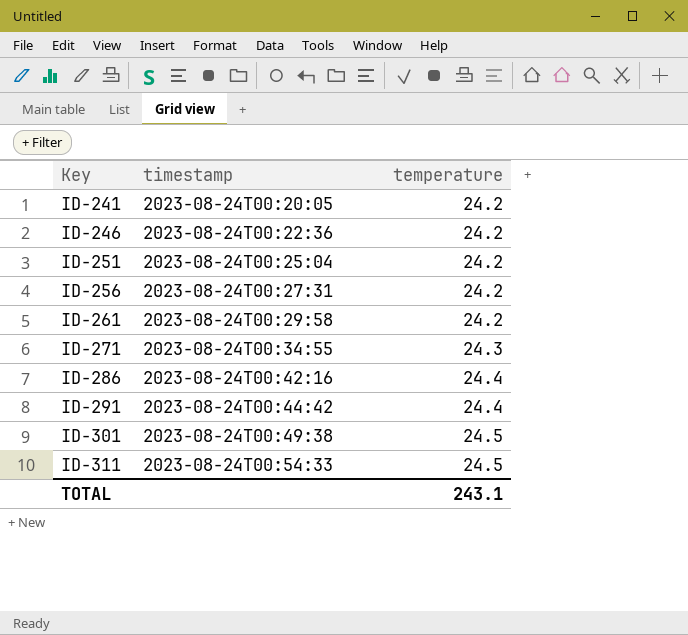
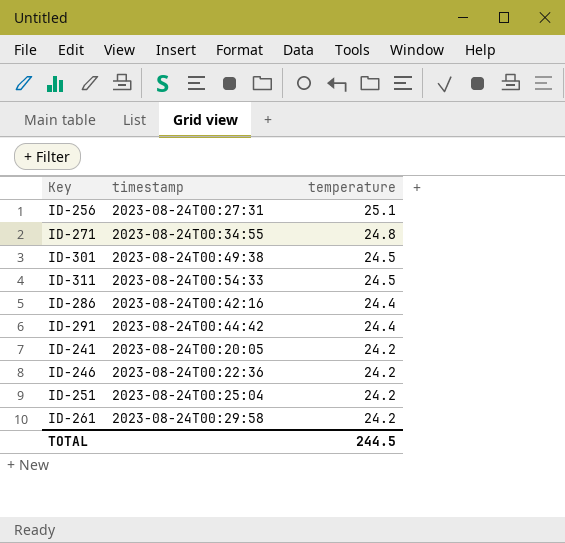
row order: Key ascending -> temperature descending
ID-256 | temperature: 24.2 -> 25.1
ID-271 | temperature: 24.3 -> 24.8
TOTAL | temperature: 243.1 -> 244.5

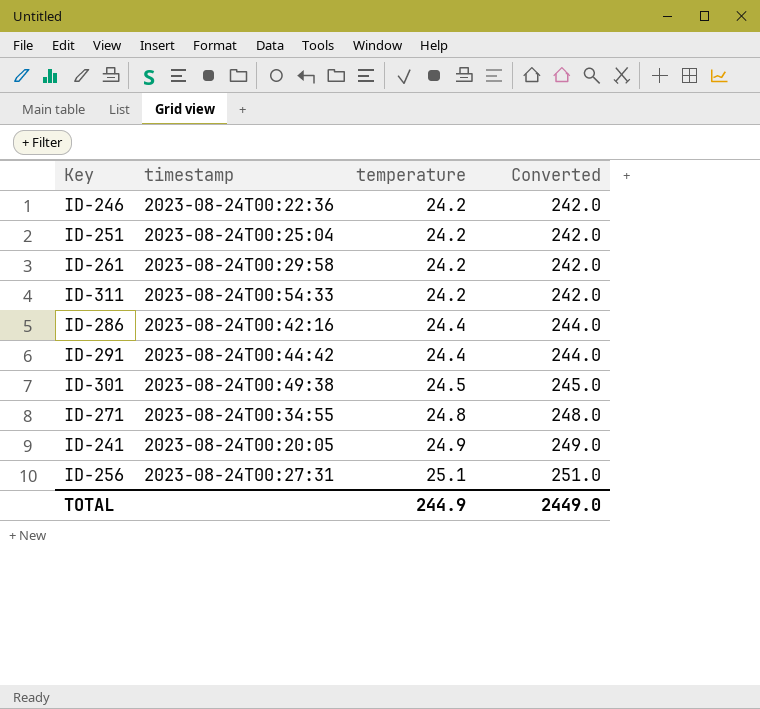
row order: temperature descending -> temperature ascending
column Converted | formula: none -> [temperature] * 10
ID-311 | temperature: 24.5 -> 24.2
ID-241 | temperature: 24.2 -> 24.9
TOTAL | temperature: 244.5 -> 244.9

